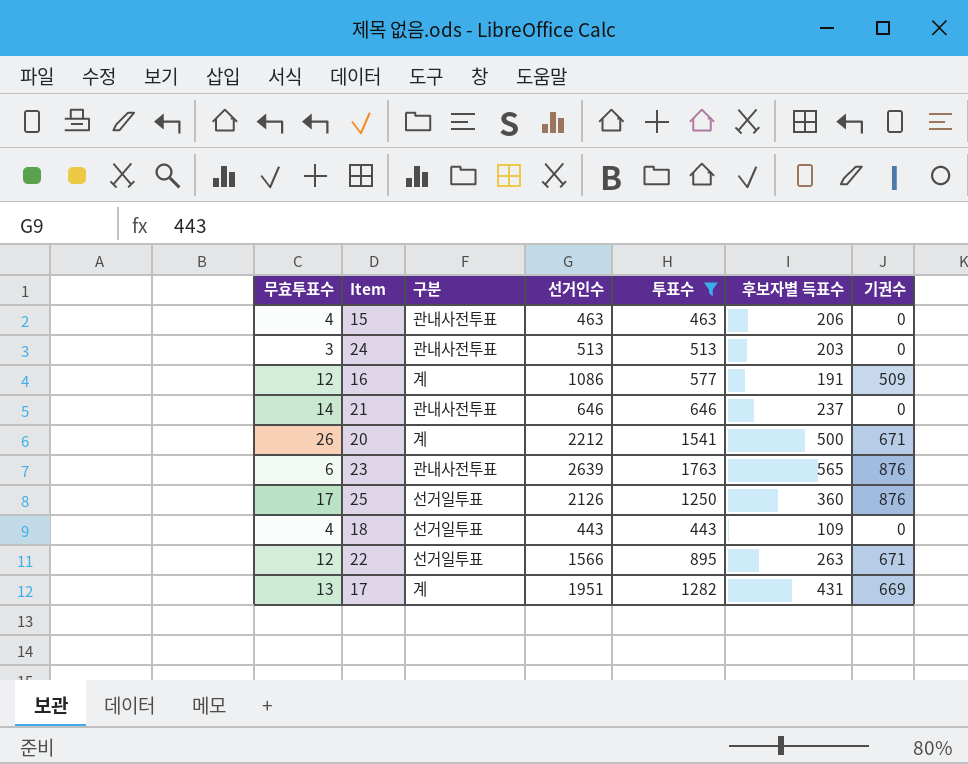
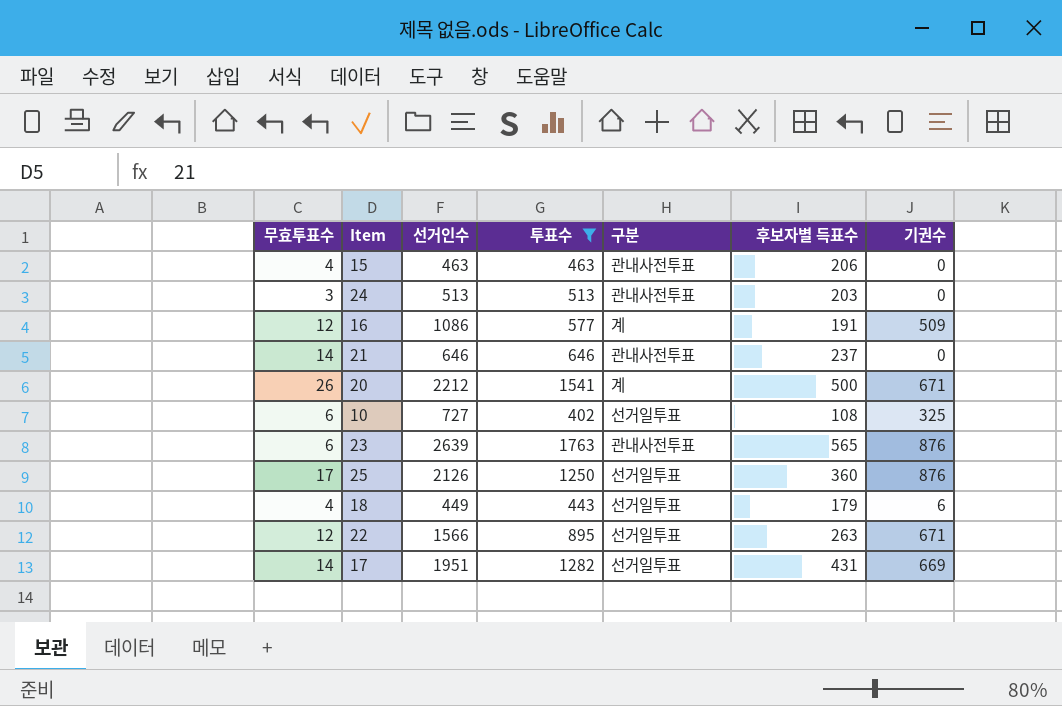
column 구분 | position: 3 -> 5
row 10: none -> 6 | 727 | 402 | 선거일투표 | 108 | 325
18 | 선거인수: 443 -> 449
18 | 후보자별 득표수: 109 -> 179
18 | 기권수: 0 -> 6
17 | 무효투표수: 13 -> 14
17 | 구분: 계 -> 선거일투표

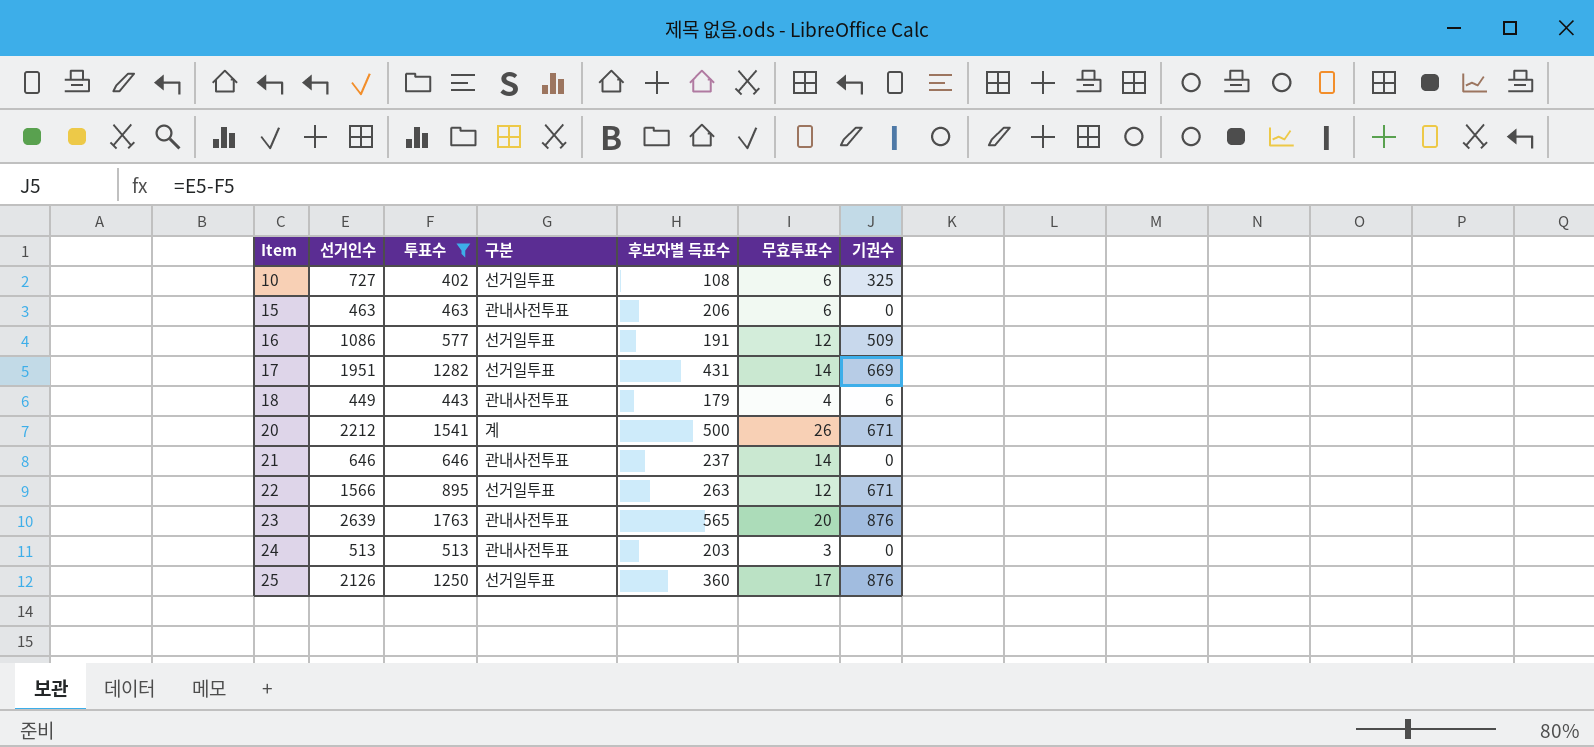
row order: none -> Item ascending
column 무효투표수 | position: 1 -> 6
15 | 무효투표수: 4 -> 6
16 | 구분: 계 -> 선거일투표
18 | 구분: 선거일투표 -> 관내사전투표
23 | 무효투표수: 6 -> 20

